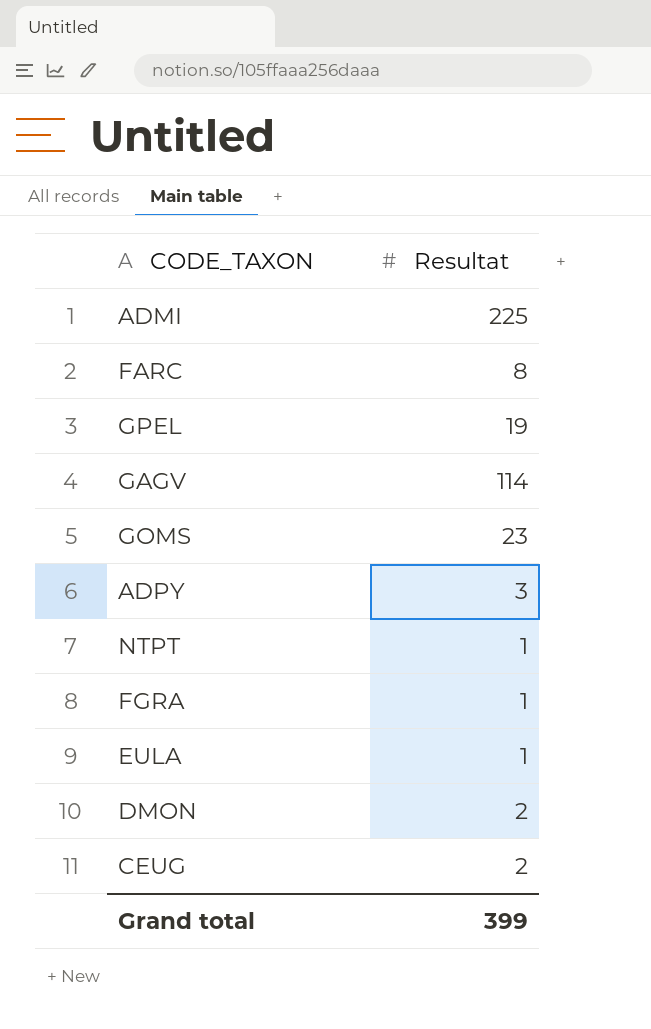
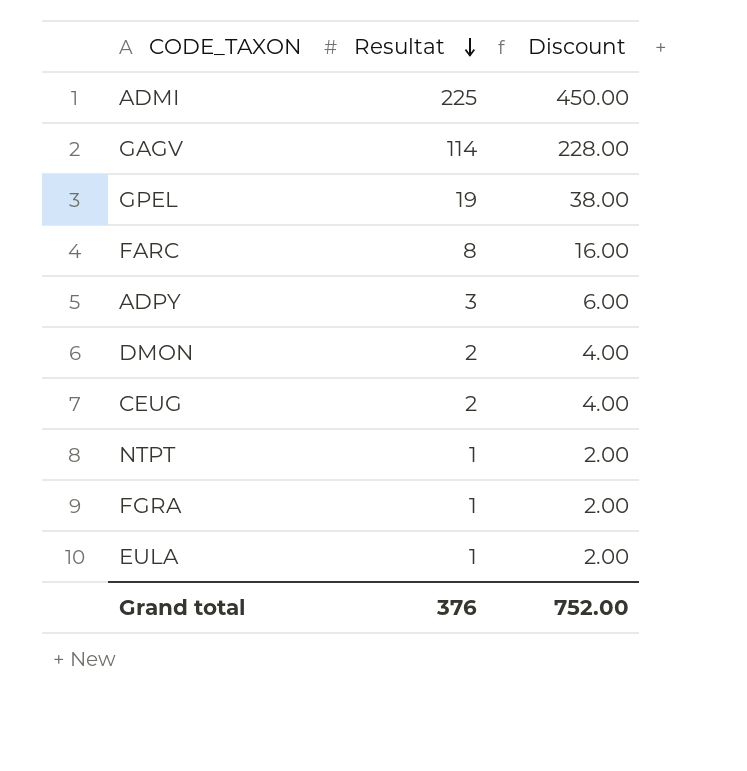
row order: none -> Resultat descending
column Discount | formula: none -> [Resultat] * 2
row GOMS: 23 -> none
Grand total | Resultat: 399 -> 376

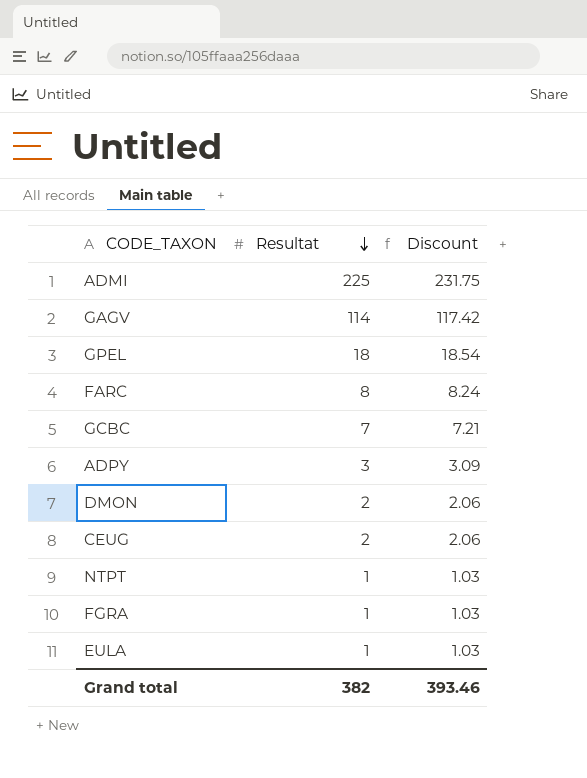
column Discount | formula: [Resultat] * 2 -> [Resultat] * 1.03
GPEL | Resultat: 19 -> 18
row GCBC: none -> 7 | 7.21
Grand total | Resultat: 376 -> 382
Grand total | Discount: 752.00 -> 393.46

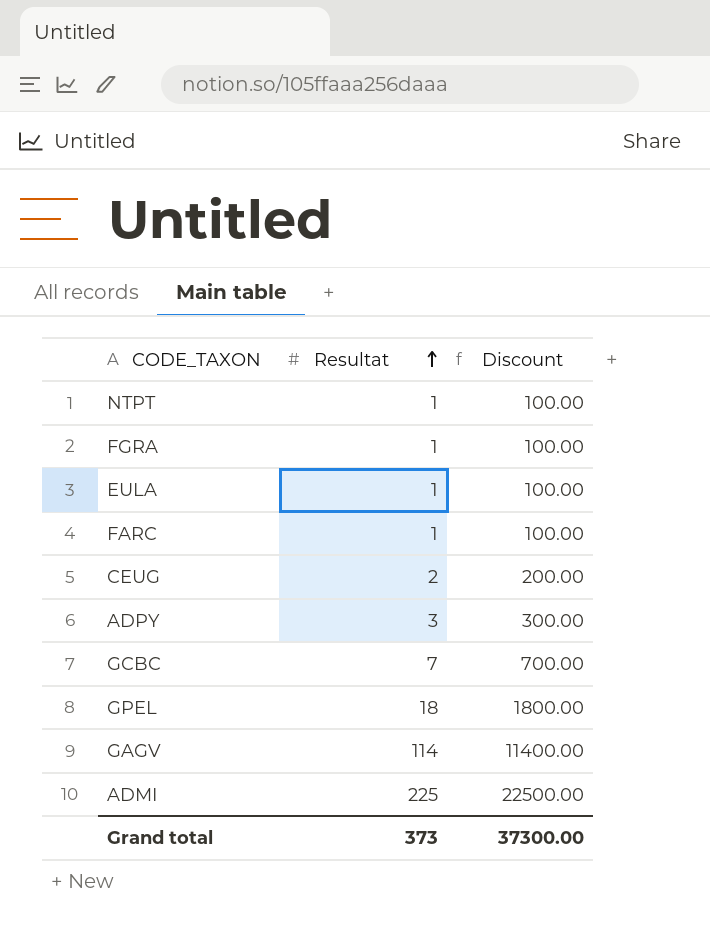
row order: Resultat descending -> Resultat ascending
column Discount | formula: [Resultat] * 1.03 -> [Resultat] * 100
row DMON: 2 | 2.06 -> none
FARC | Resultat: 8 -> 1
Grand total | Resultat: 382 -> 373
Grand total | Discount: 393.46 -> 37300.00

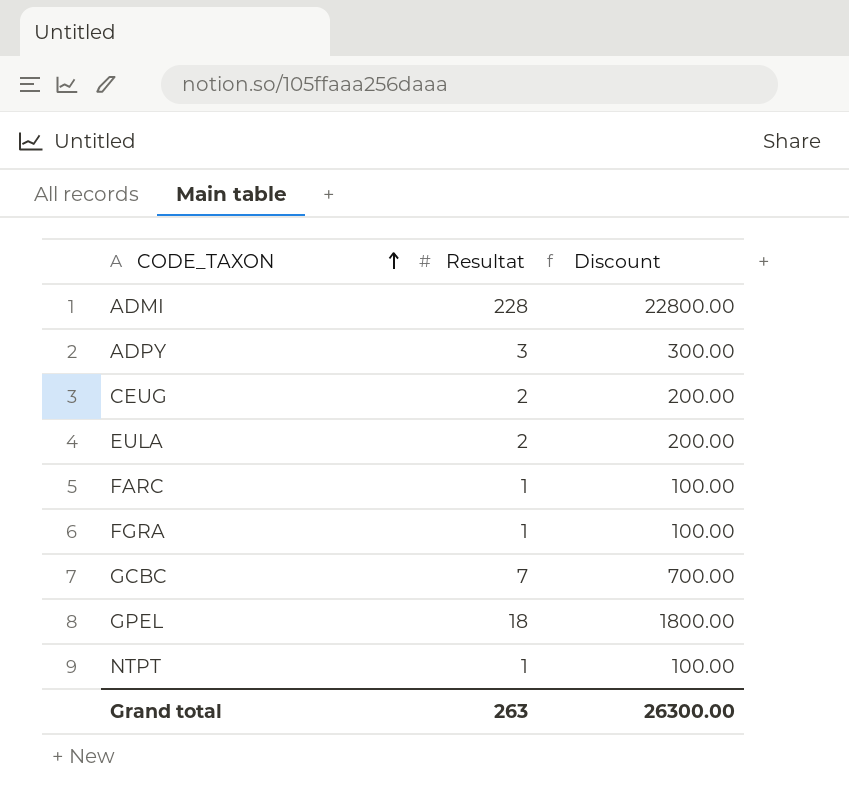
row order: Resultat ascending -> CODE_TAXON ascending
row GAGV: 114 | 11400.00 -> none
ADMI | Resultat: 225 -> 228
ADMI | Discount: 22500.00 -> 22800.00
EULA | Resultat: 1 -> 2
EULA | Discount: 100.00 -> 200.00
Grand total | Resultat: 373 -> 263
Grand total | Discount: 37300.00 -> 26300.00

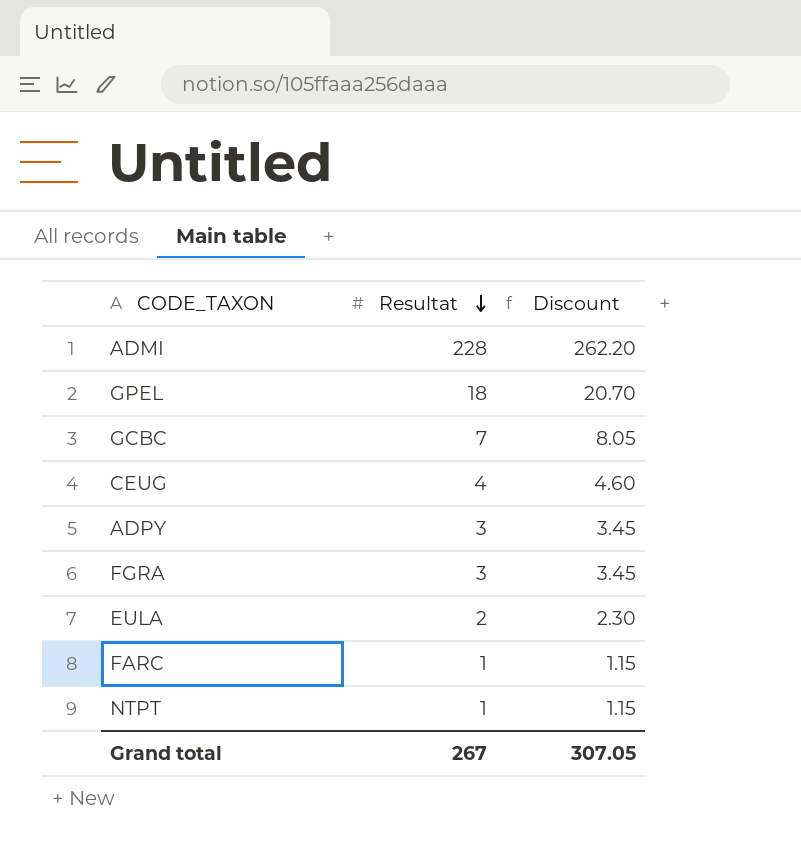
row order: CODE_TAXON ascending -> Resultat descending
column Discount | formula: [Resultat] * 100 -> [Resultat] * 1.15
CEUG | Resultat: 2 -> 4
FGRA | Resultat: 1 -> 3
Grand total | Resultat: 263 -> 267
Grand total | Discount: 26300.00 -> 307.05

